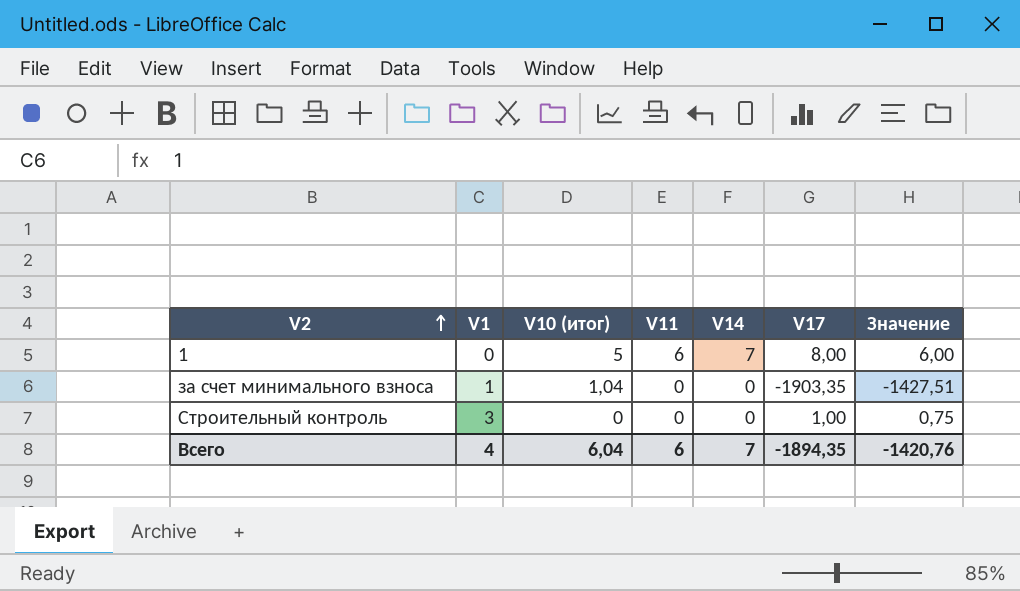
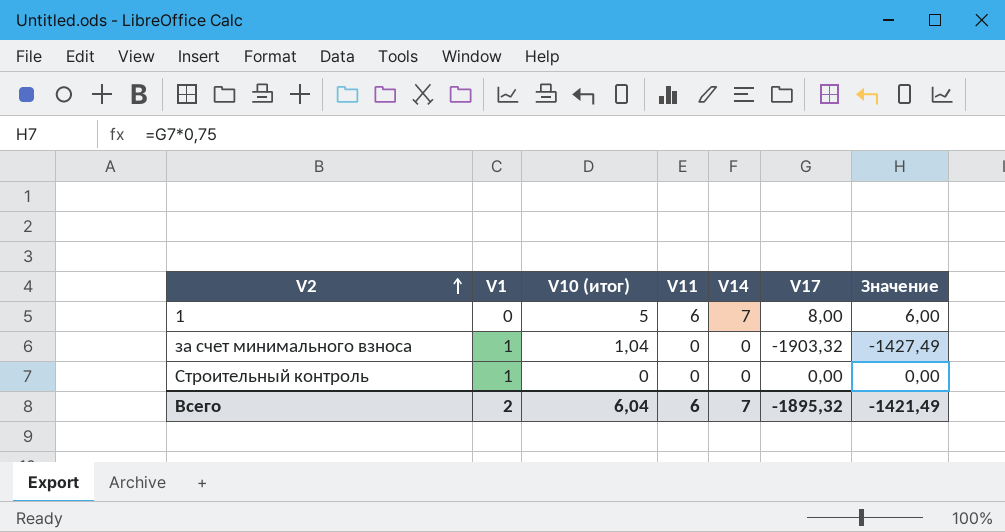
за счет минимального взноса | V17: -1903,35 -> -1903,32
за счет минимального взноса | Значение: -1427,51 -> -1427,49
Строительный контроль | V1: 3 -> 1
Строительный контроль | V17: 1,00 -> 0,00
Строительный контроль | Значение: 0,75 -> 0,00
Всего | V1: 4 -> 2
Всего | V17: -1894,35 -> -1895,32
Всего | Значение: -1420,76 -> -1421,49

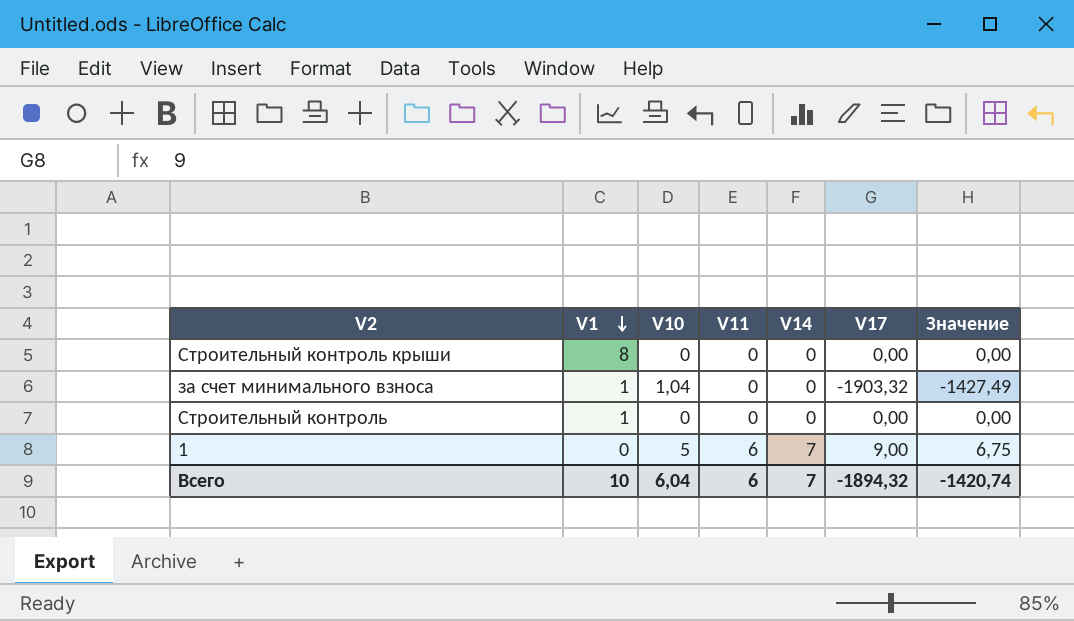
row order: V2 ascending -> V1 descending
column name: V10 (итог) -> V10
row Строительный контроль крыши: none -> 8 | 0 | 0 | 0 | 0,00 | 0,00
1 | V17: 8,00 -> 9,00
1 | Значение: 6,00 -> 6,75
Всего | V1: 2 -> 10
Всего | V17: -1895,32 -> -1894,32
Всего | Значение: -1421,49 -> -1420,74

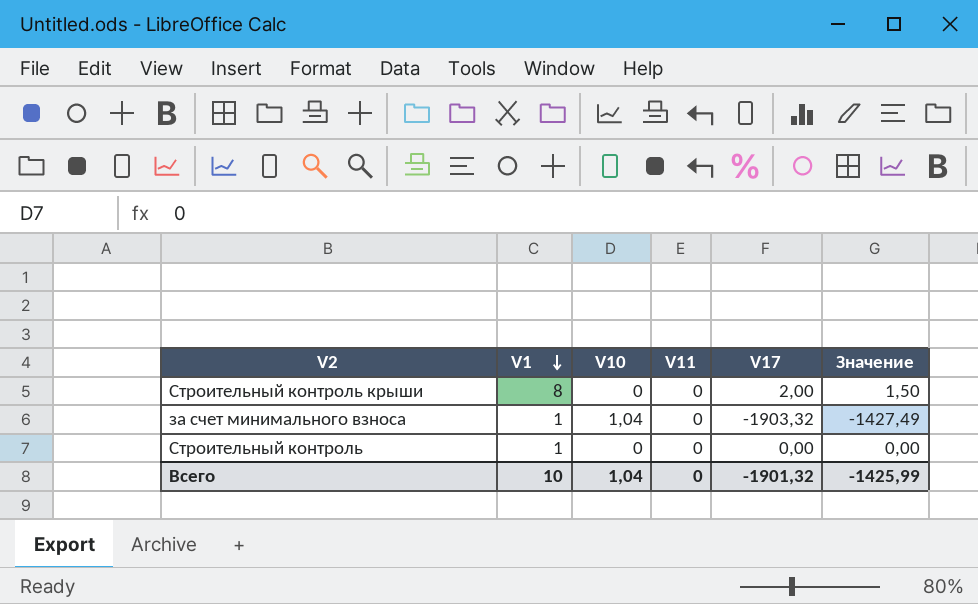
column V14 | position: 5 -> none
row 1: 0 | 5 | 6 | 7 | 9,00 | 6,75 -> none
Строительный контроль крыши | V17: 0,00 -> 2,00
Строительный контроль крыши | Значение: 0,00 -> 1,50
Всего | V10: 6,04 -> 1,04
Всего | V11: 6 -> 0
Всего | V17: -1894,32 -> -1901,32
Всего | Значение: -1420,74 -> -1425,99

